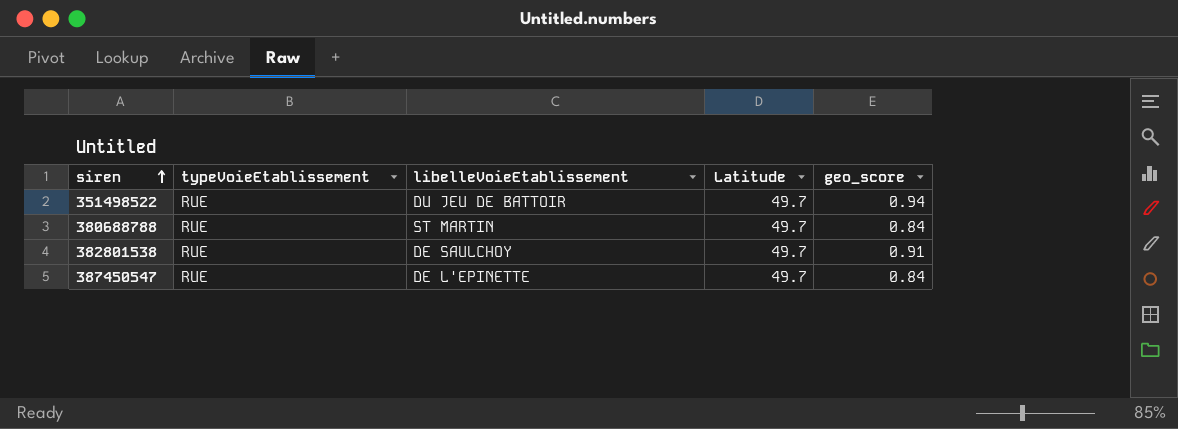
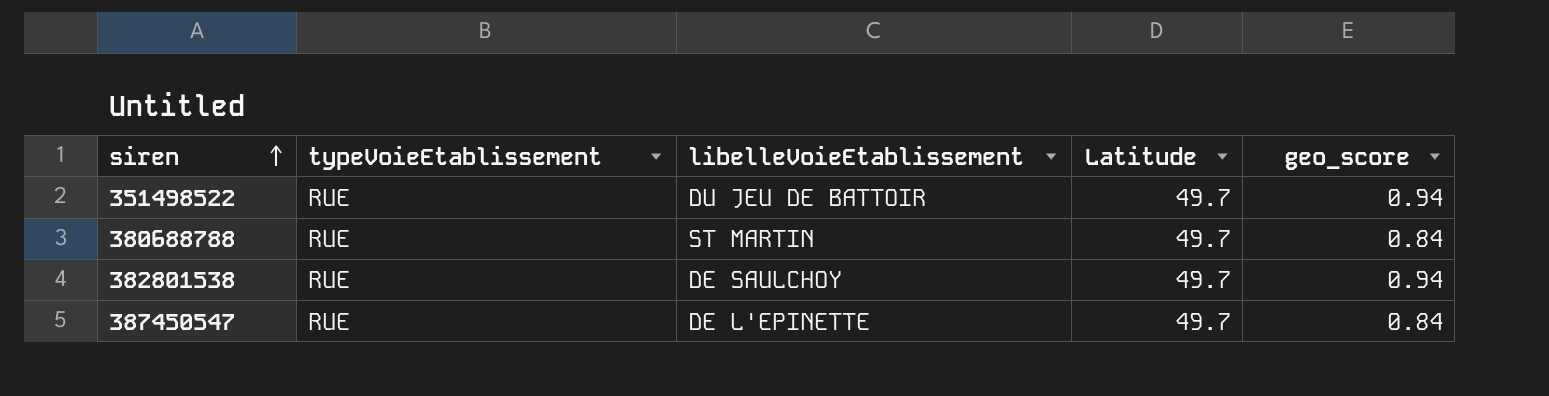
382801538 | geo_score: 0.91 -> 0.94

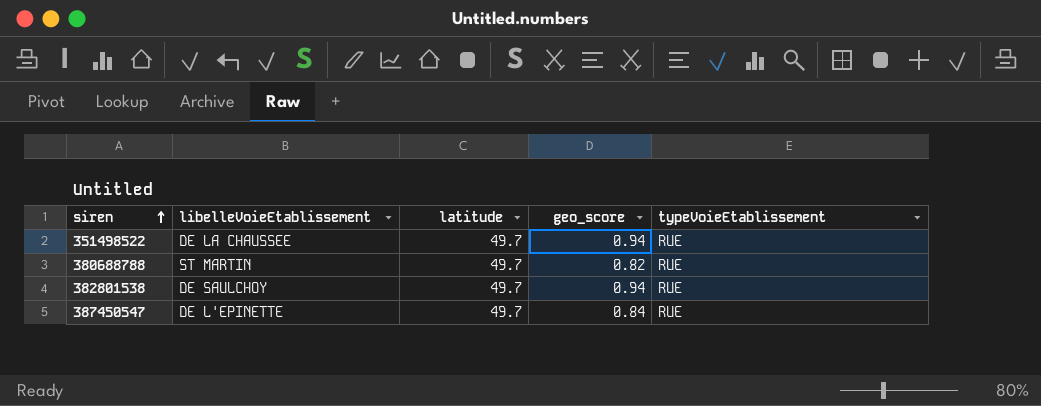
column name: Latitude -> latitude
column typeVoieEtablissement | position: 2 -> 5
351498522 | libelleVoieEtablissement: DU JEU DE BATTOIR -> DE LA CHAUSSEE
380688788 | geo_score: 0.84 -> 0.82

